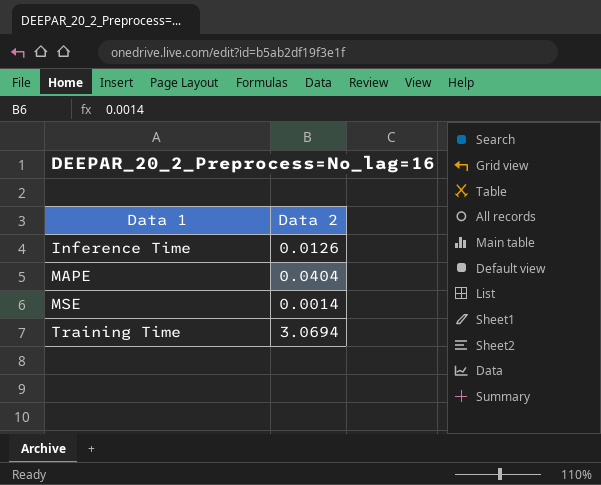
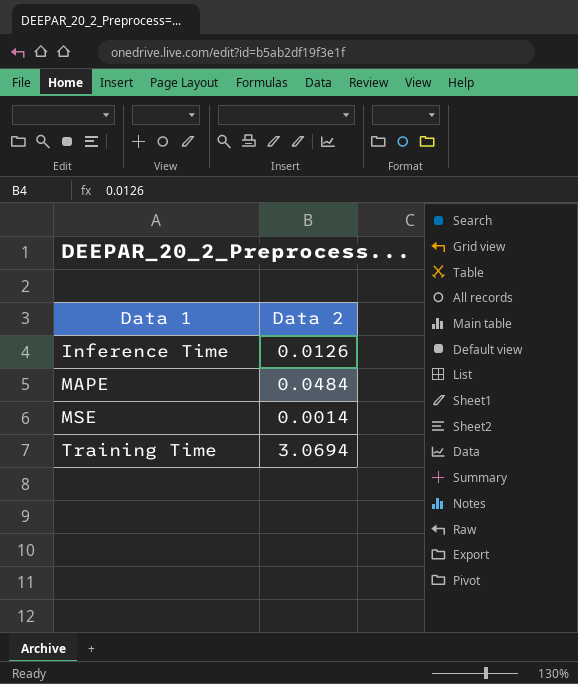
MAPE | Data 2: 0.0404 -> 0.0484

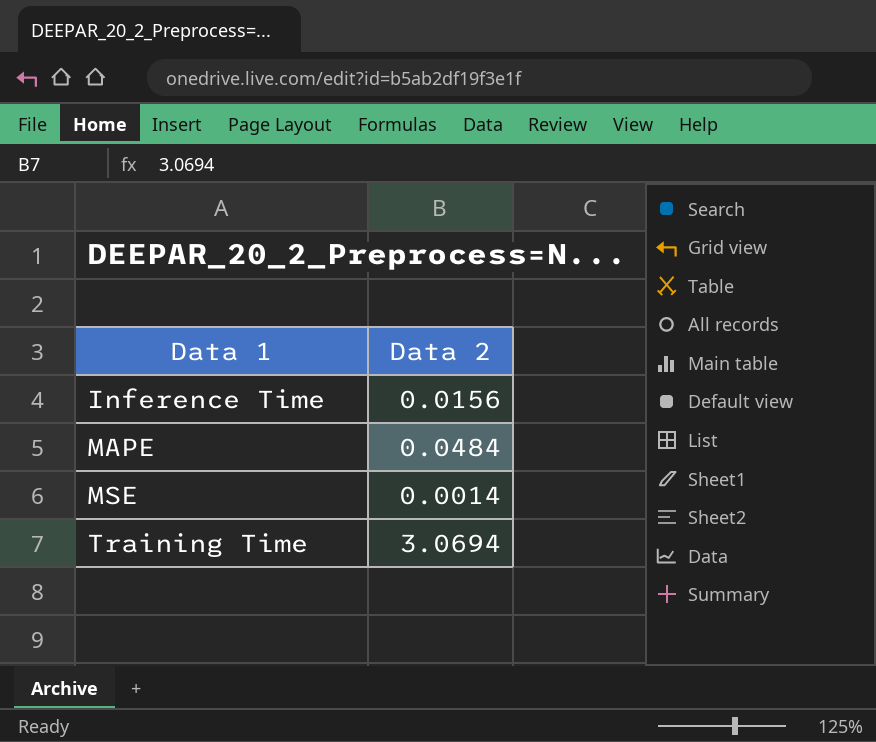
Inference Time | Data 2: 0.0126 -> 0.0156

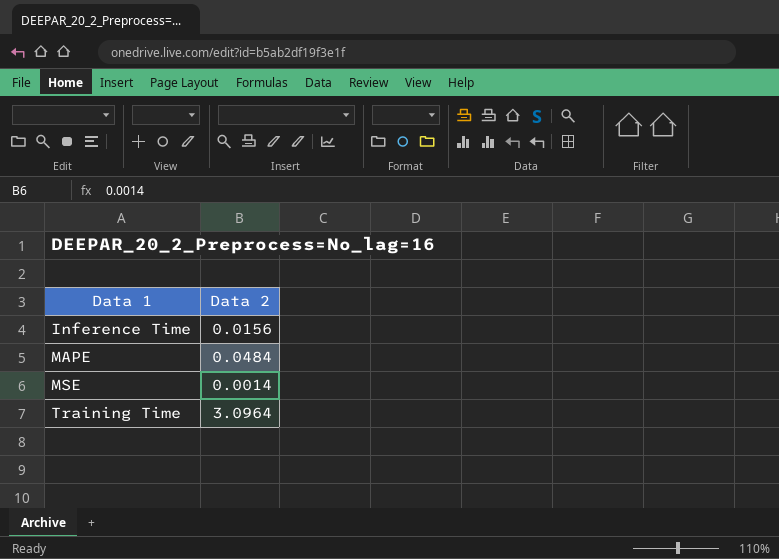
Training Time | Data 2: 3.0694 -> 3.0964

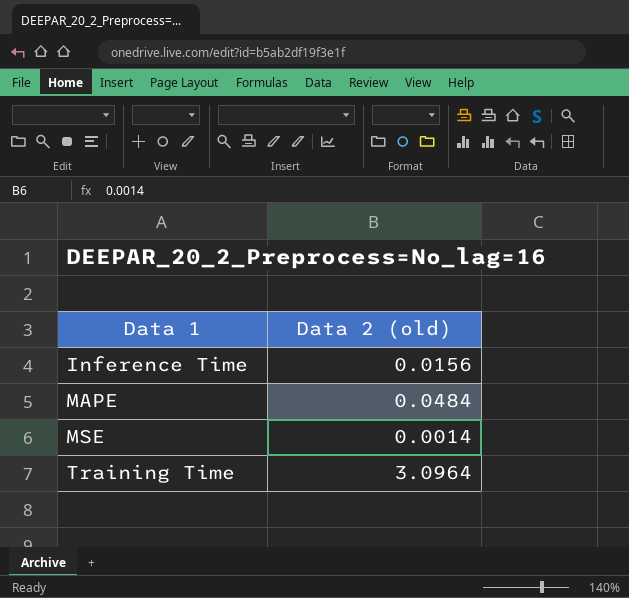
column name: Data 2 -> Data 2 (old)

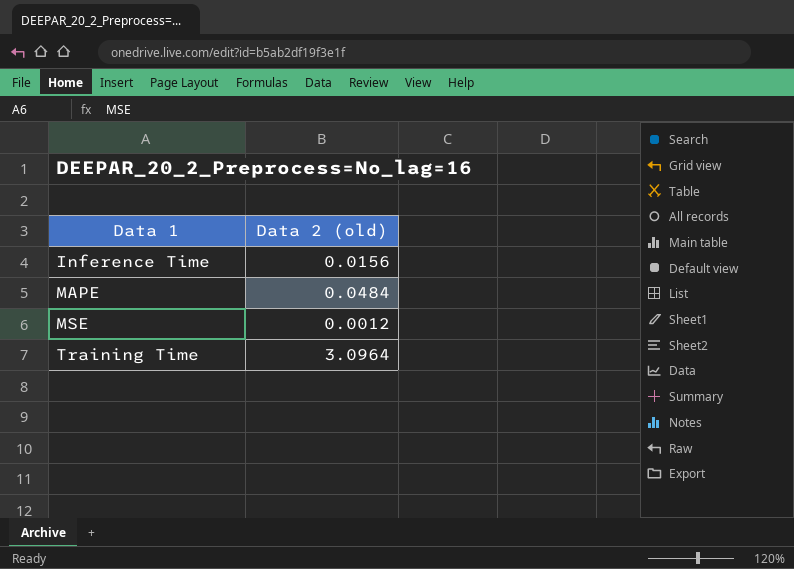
MSE | Data 2 (old): 0.0014 -> 0.0012

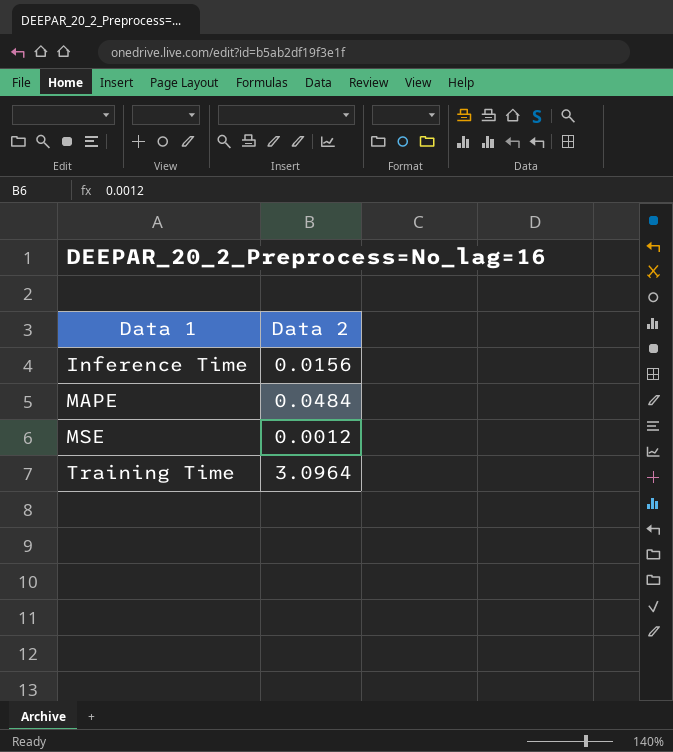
column name: Data 2 (old) -> Data 2

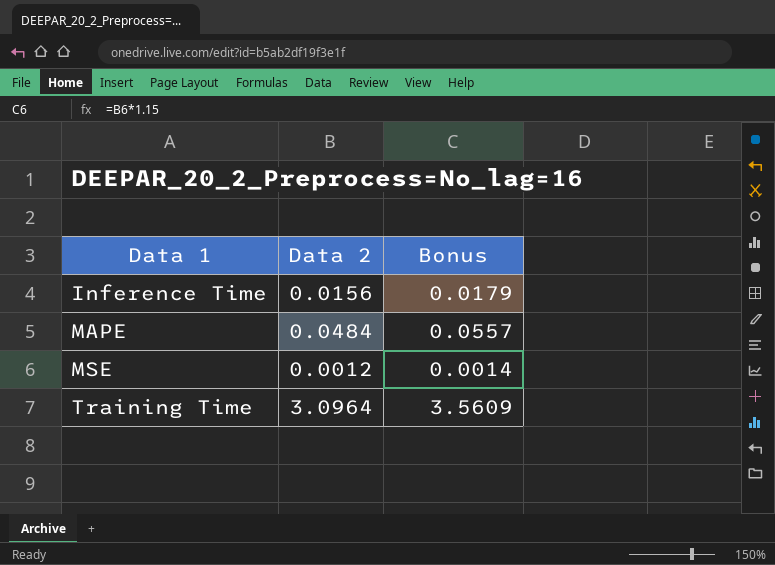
column Bonus | formula: none -> [Data 2] * 1.15

